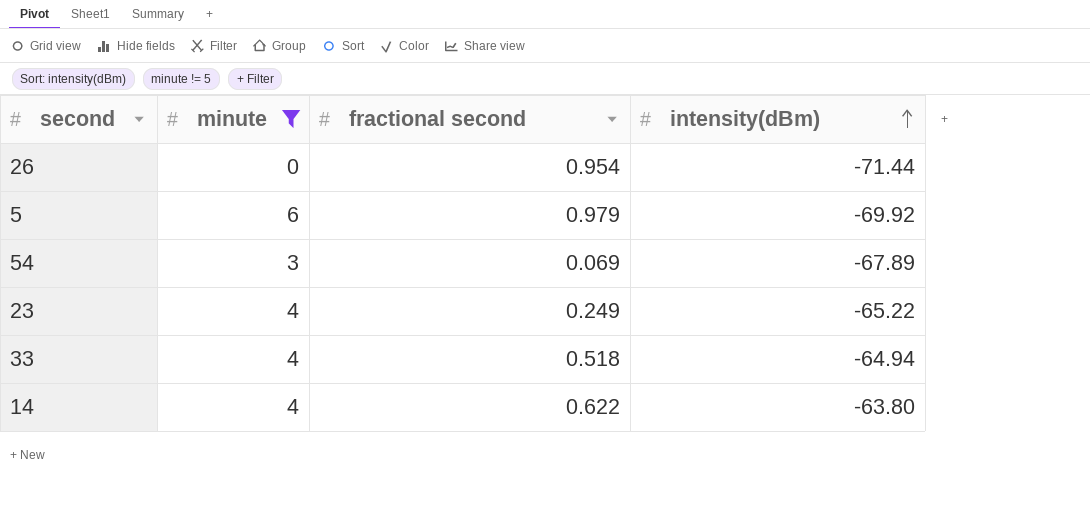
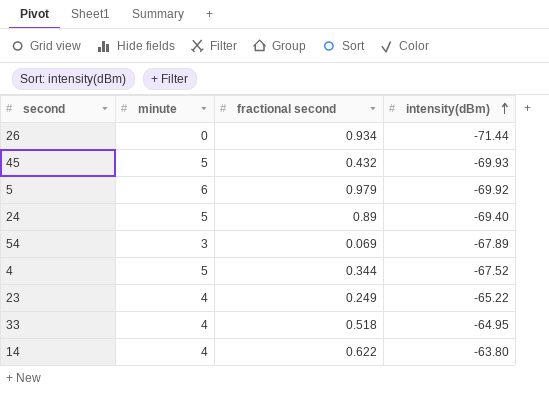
filter: minute != 5 -> none
26 | fractional second: 0.954 -> 0.934
33 | intensity(dBm): -64.94 -> -64.95

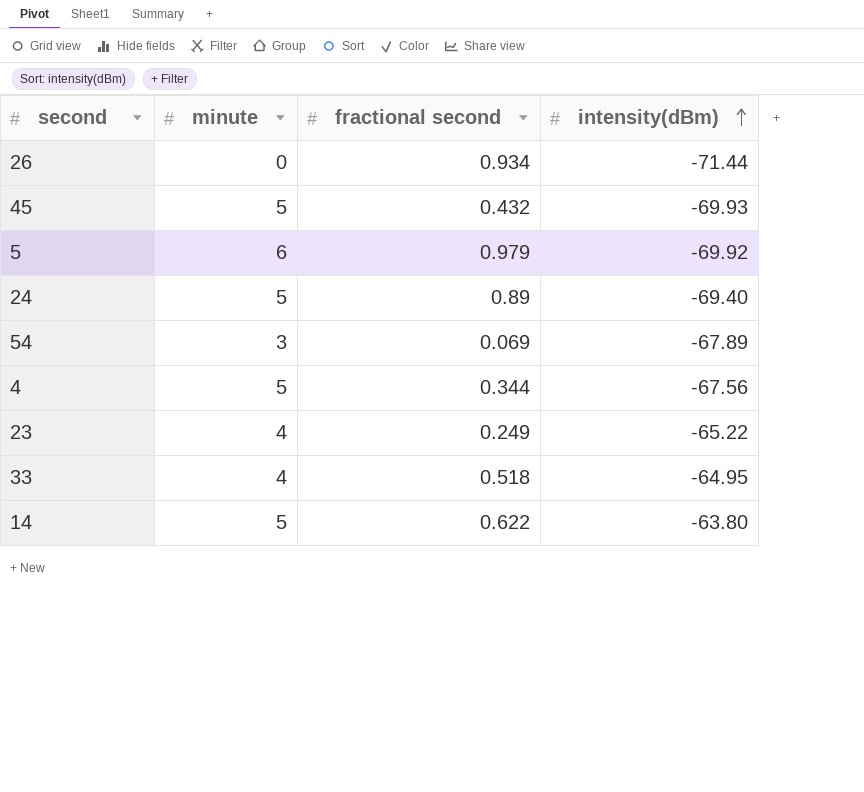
4 | intensity(dBm): -67.52 -> -67.56
14 | minute: 4 -> 5

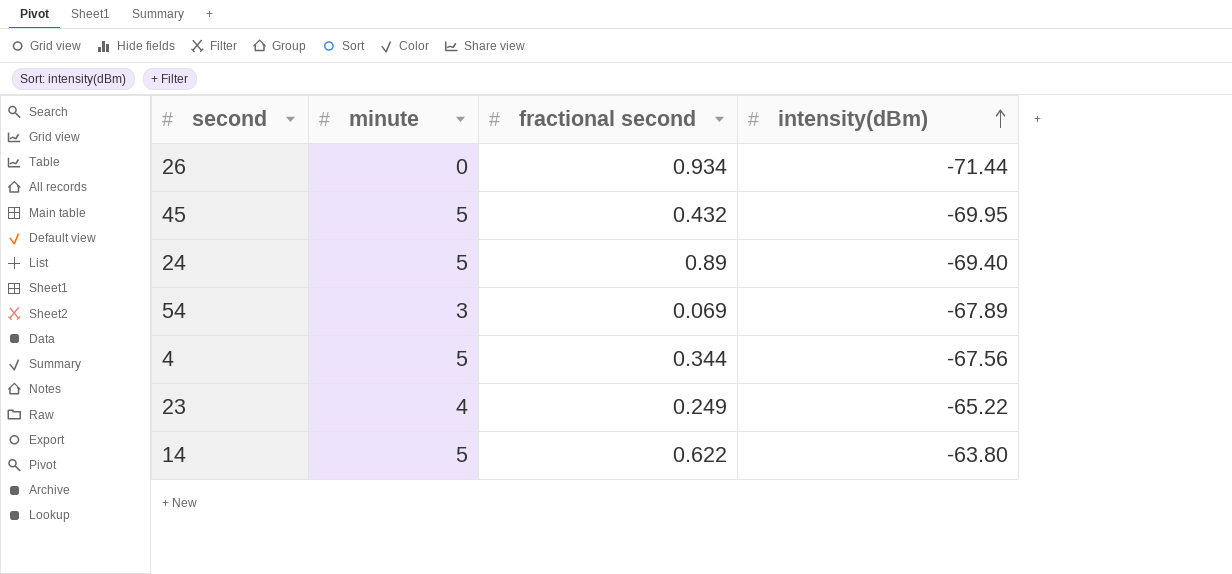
row 5: 6 | 0.979 | -69.92 -> none
row 33: 4 | 0.518 | -64.95 -> none
45 | intensity(dBm): -69.93 -> -69.95

